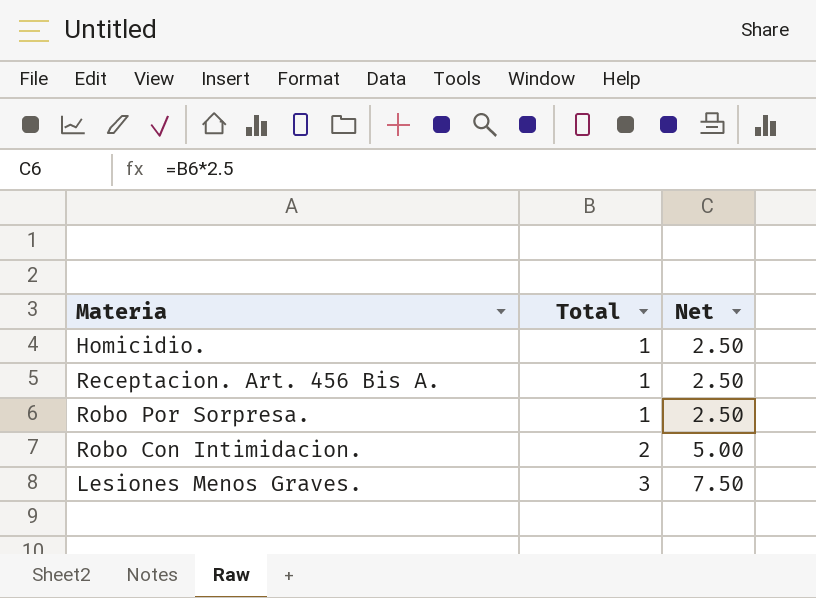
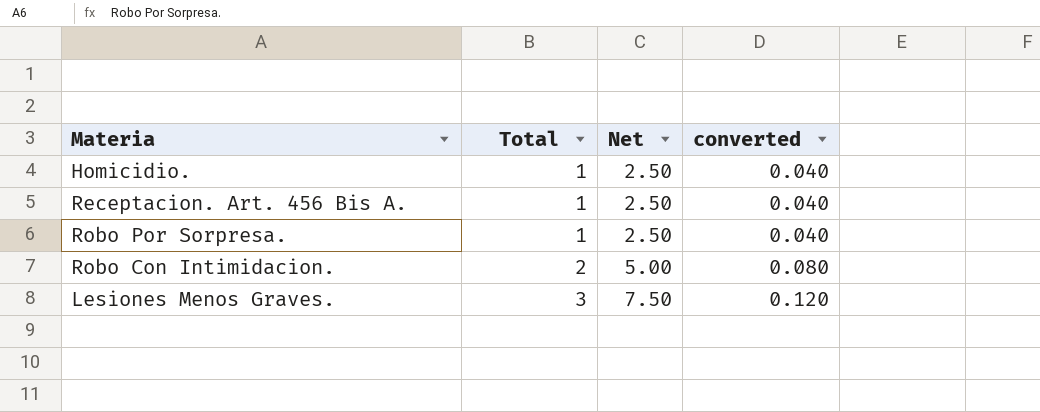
column converted | formula: none -> [Total] * 0.04

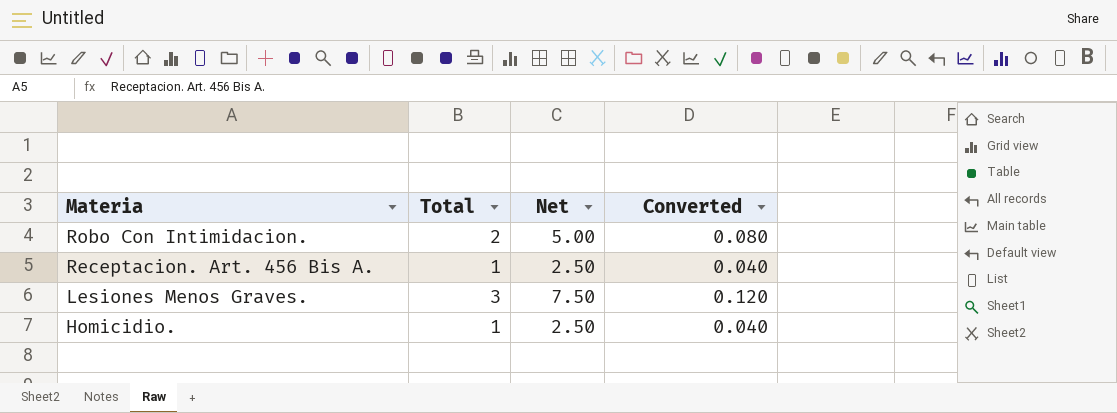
row order: Total ascending -> Materia descending
column name: converted -> Converted
row Robo Por Sorpresa.: 1 | 2.50 | 0.040 -> none

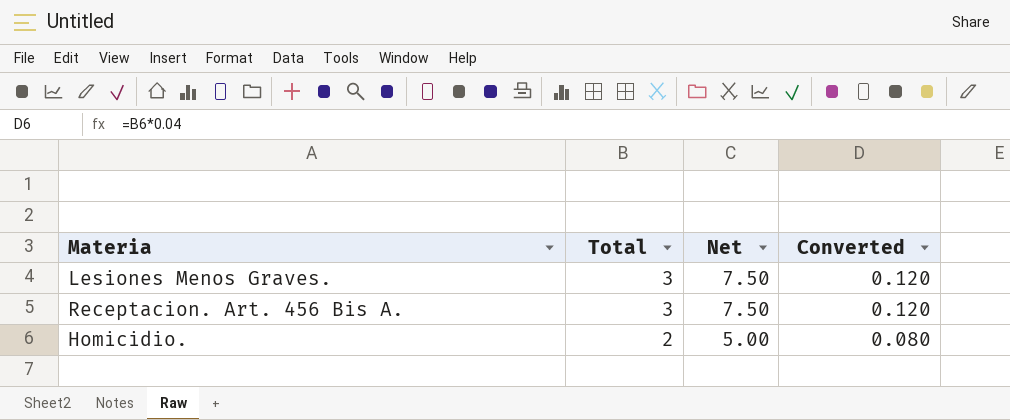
row order: Materia descending -> Total descending
row Robo Con Intimidacion.: 2 | 5.00 | 0.080 -> none
Receptacion. Art. 456 Bis A. | Total: 1 -> 3
Receptacion. Art. 456 Bis A. | Net: 2.50 -> 7.50
Receptacion. Art. 456 Bis A. | Converted: 0.040 -> 0.120
Homicidio. | Total: 1 -> 2
Homicidio. | Net: 2.50 -> 5.00
Homicidio. | Converted: 0.040 -> 0.080

